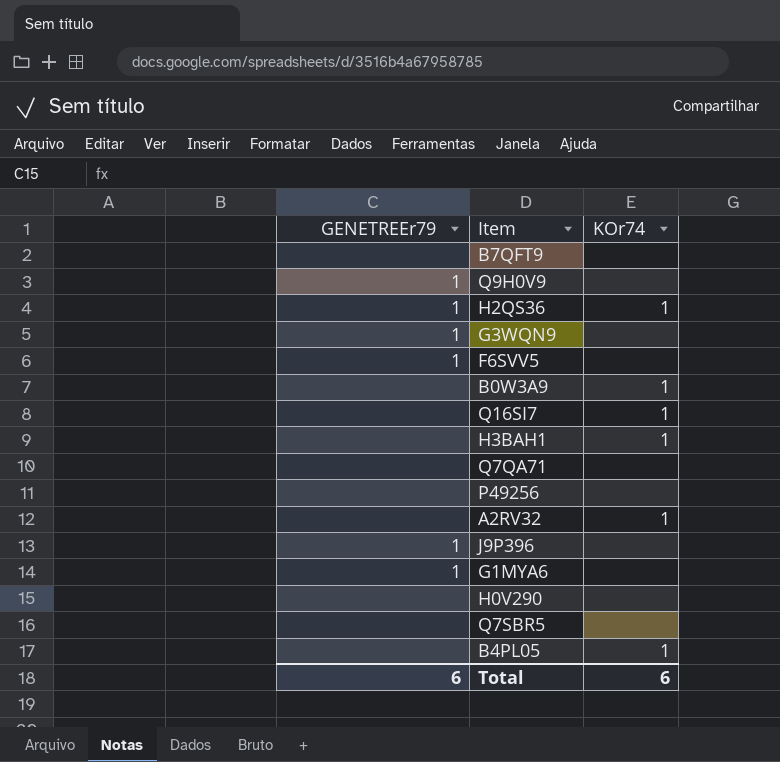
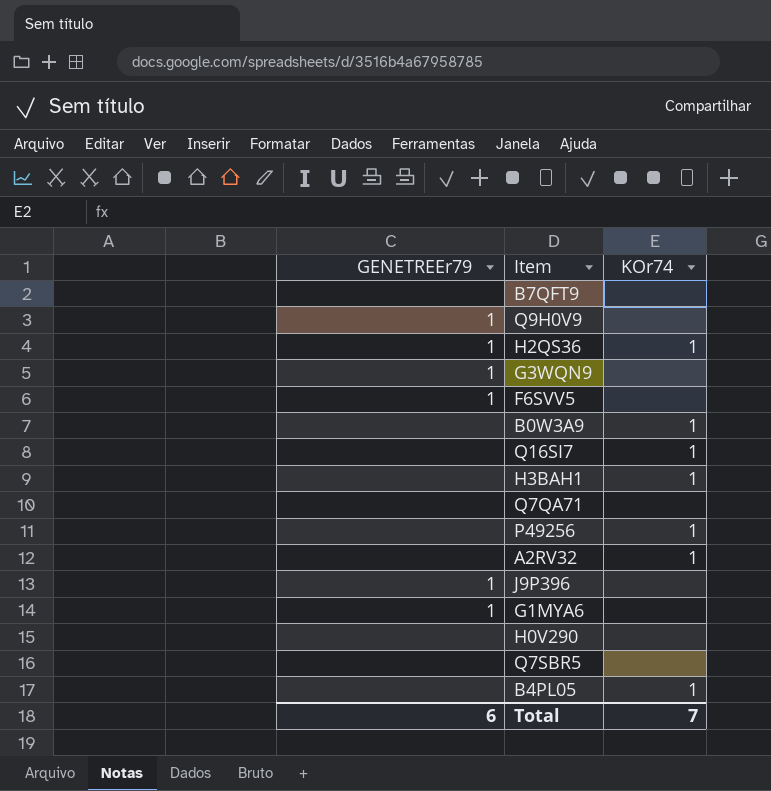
P49256 | KOr74: none -> 1
Total | KOr74: 6 -> 7

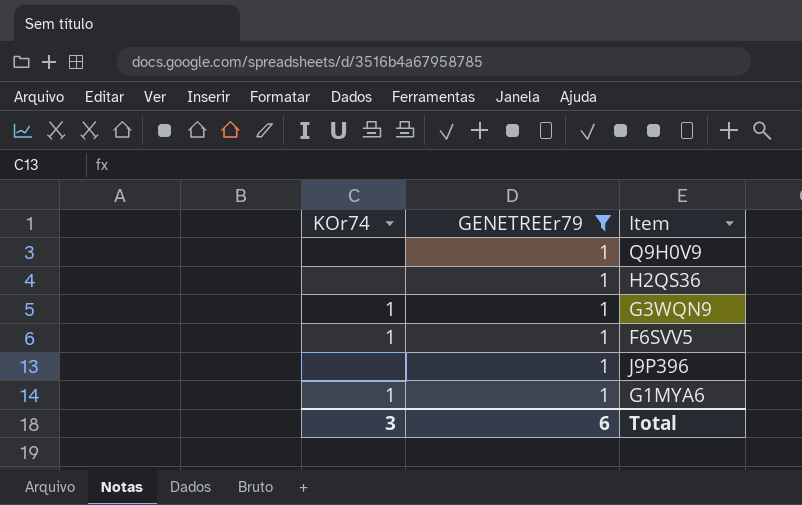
filter: none -> GENETREEr79 = 1
column KOr74 | position: 3 -> 1
H2QS36 | KOr74: 1 -> none
G3WQN9 | KOr74: none -> 1
F6SVV5 | KOr74: none -> 1
G1MYA6 | KOr74: none -> 1
Total | KOr74: 7 -> 3

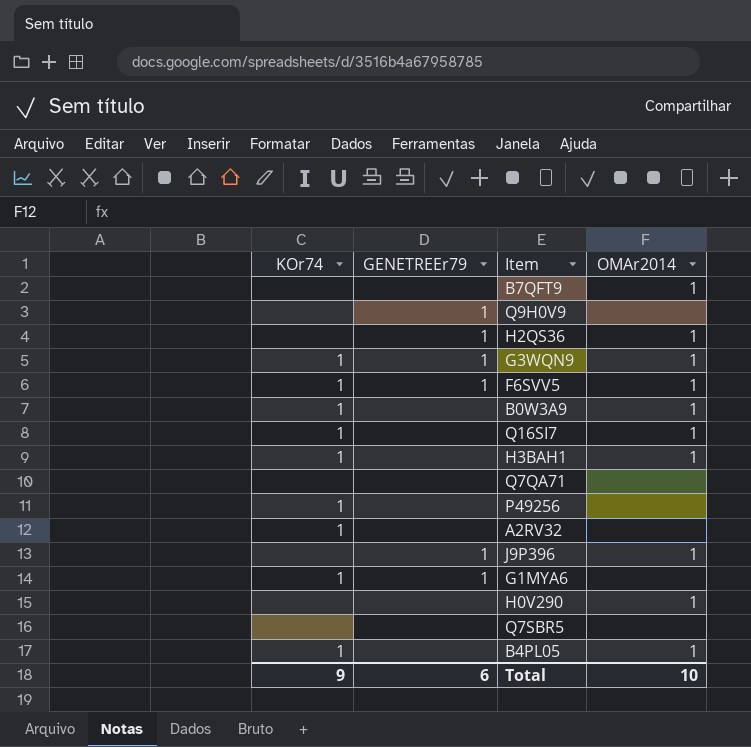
filter: GENETREEr79 = 1 -> none
column OMAr2014 | position: none -> 4
Total | KOr74: 3 -> 9

